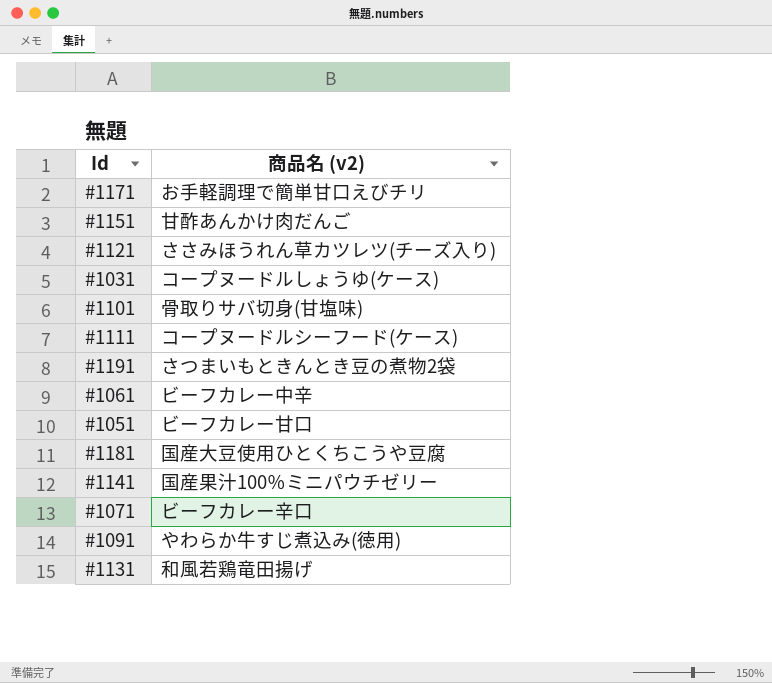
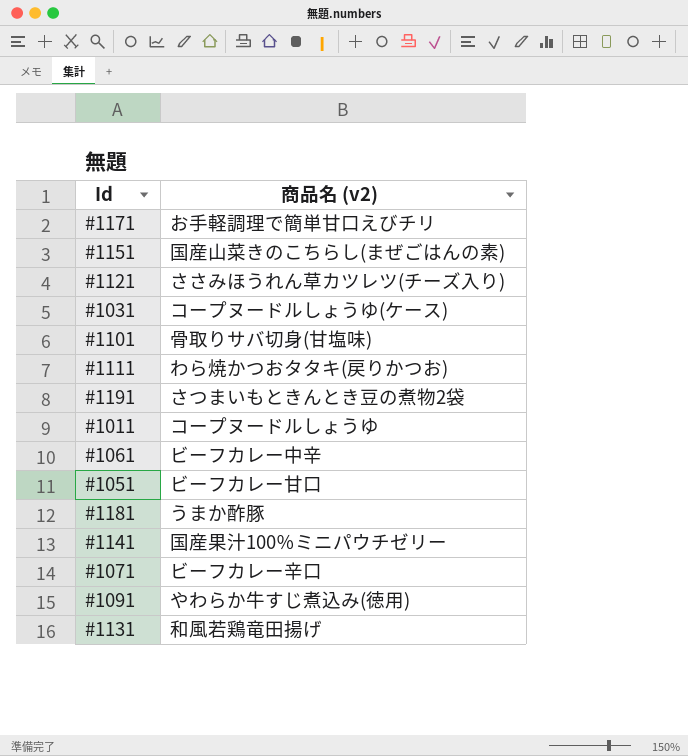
#1151 | 商品名 (v2): 甘酢あんかけ肉だんご -> 国産山菜きのこちらし(まぜごはんの素)
#1111 | 商品名 (v2): コープヌードルシーフード(ケース) -> わら焼かつおタタキ(戻りかつお)
row #1011: none -> コープヌードルしょうゆ
#1181 | 商品名 (v2): 国産大豆使用ひとくちこうや豆腐 -> うまか酢豚

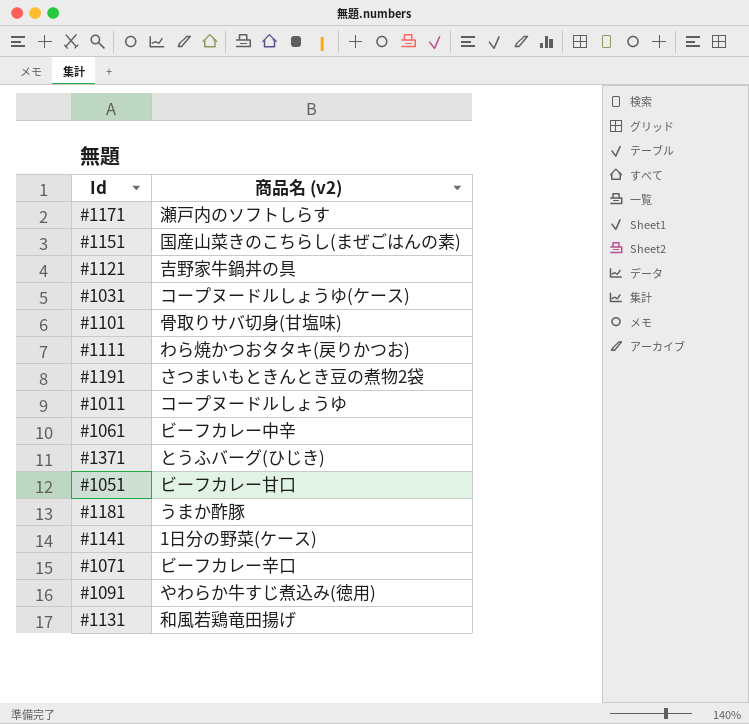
#1171 | 商品名 (v2): お手軽調理で簡単甘口えびチリ -> 瀬戸内のソフトしらす
#1121 | 商品名 (v2): ささみほうれん草カツレツ(チーズ入り) -> 吉野家牛鍋丼の具
row #1371: none -> とうふバーグ(ひじき)
#1141 | 商品名 (v2): 国産果汁100％ミニパウチゼリー -> 1日分の野菜(ケース)

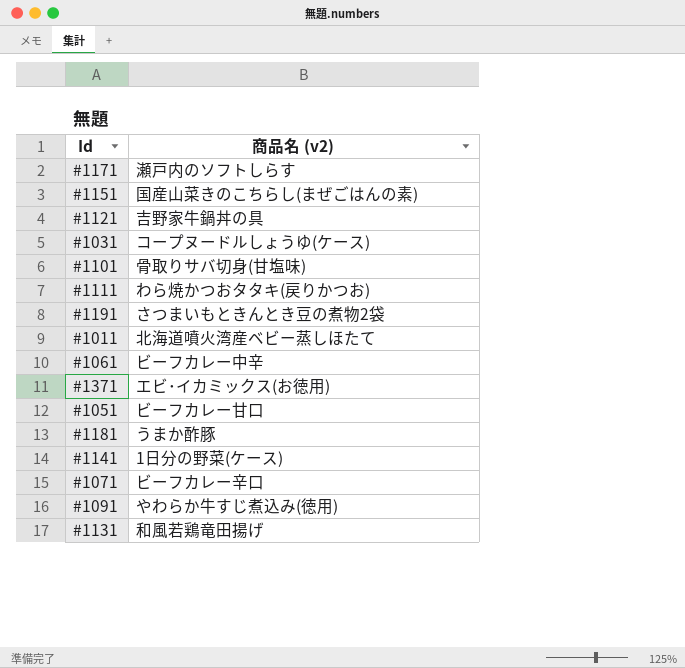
#1011 | 商品名 (v2): コープヌードルしょうゆ -> 北海道噴火湾産ベビー蒸しほたて
#1371 | 商品名 (v2): とうふバーグ(ひじき) -> エビ･イカミックス(お徳用)

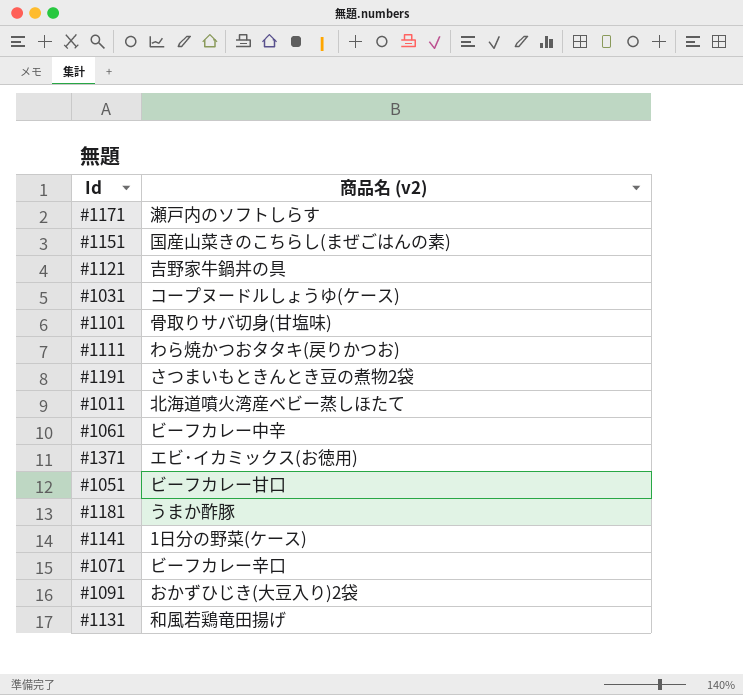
#1091 | 商品名 (v2): やわらか牛すじ煮込み(徳用) -> おかずひじき(大豆入り)2袋

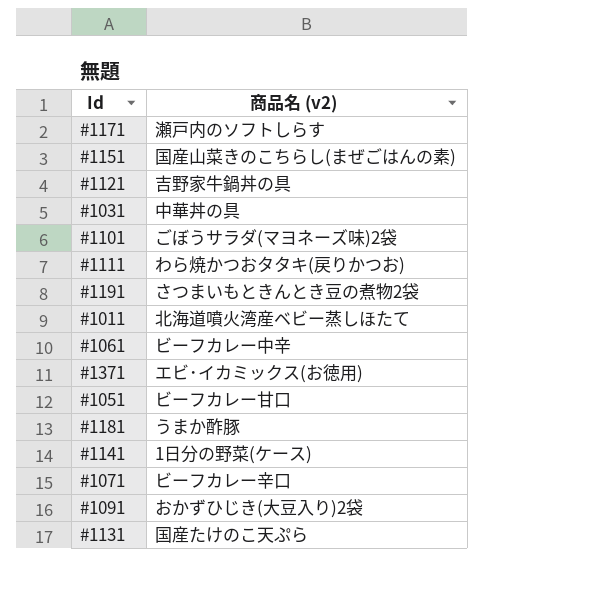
#1031 | 商品名 (v2): コープヌードルしょうゆ(ケース) -> 中華丼の具
#1101 | 商品名 (v2): 骨取りサバ切身(甘塩味) -> ごぼうサラダ(マヨネーズ味)2袋
#1131 | 商品名 (v2): 和風若鶏竜田揚げ -> 国産たけのこ天ぷら

